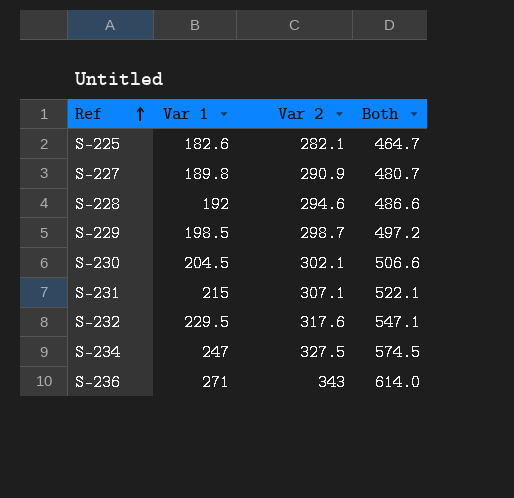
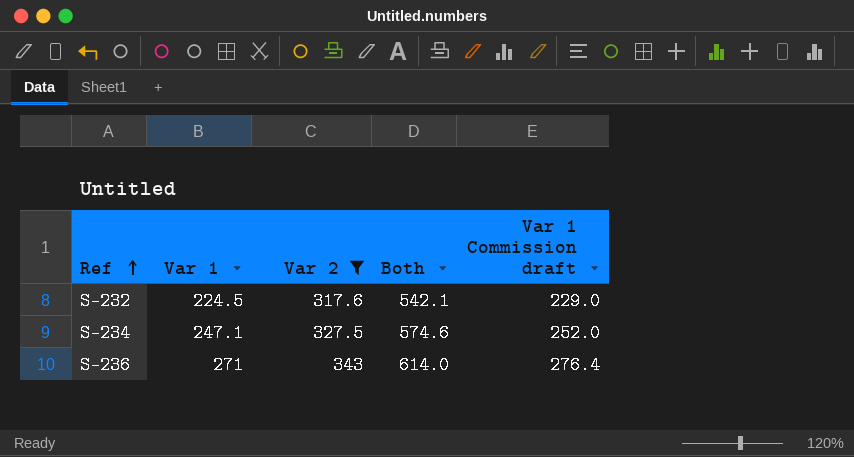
filter: none -> Var 2 >= 317.6
column Var 1 Commission draft | formula: none -> [Var 1] * 1.02
S-232 | Var 1: 229.5 -> 224.5
S-232 | Both: 547.1 -> 542.1
S-234 | Var 1: 247 -> 247.1
S-234 | Both: 574.5 -> 574.6

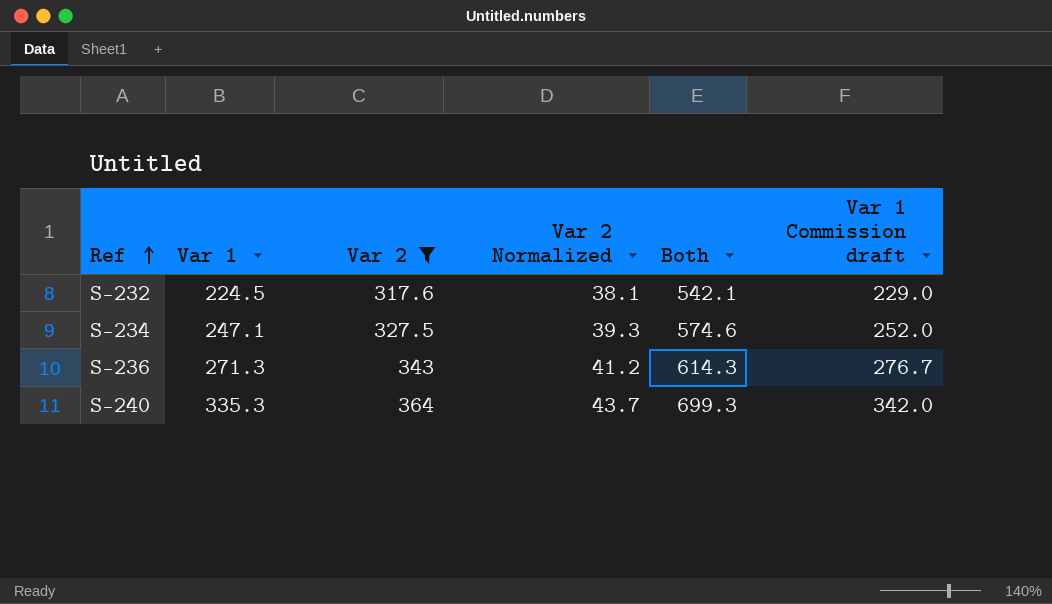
column Var 2 Normalized | formula: none -> [Var 2] * 0.12
S-236 | Var 1: 271 -> 271.3
S-236 | Both: 614.0 -> 614.3
S-236 | Var 1 Commission draft: 276.4 -> 276.7
row S-240: none -> 335.3 | 364 | 43.7 | 699.3 | 342.0

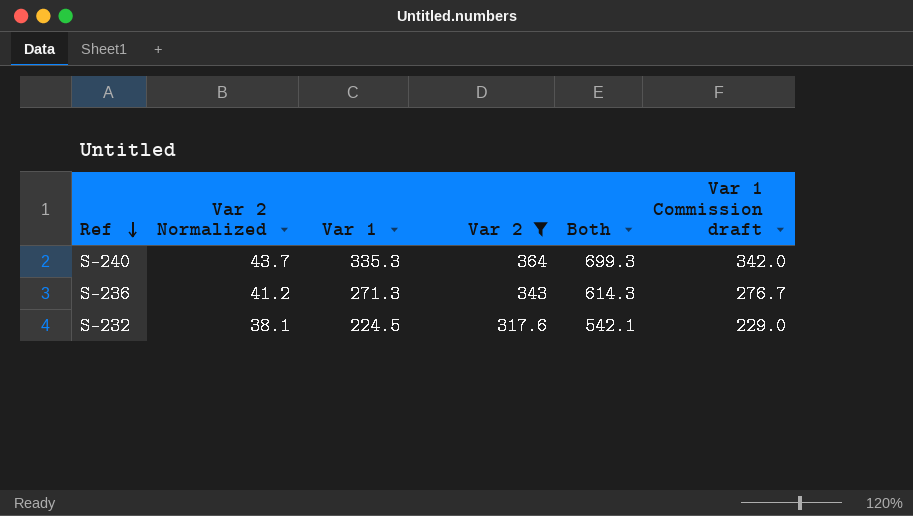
row order: Ref ascending -> Ref descending
column Var 2 Normalized | position: 4 -> 2
row S-234: 247.1 | 327.5 | 39.3 | 574.6 | 252.0 -> none

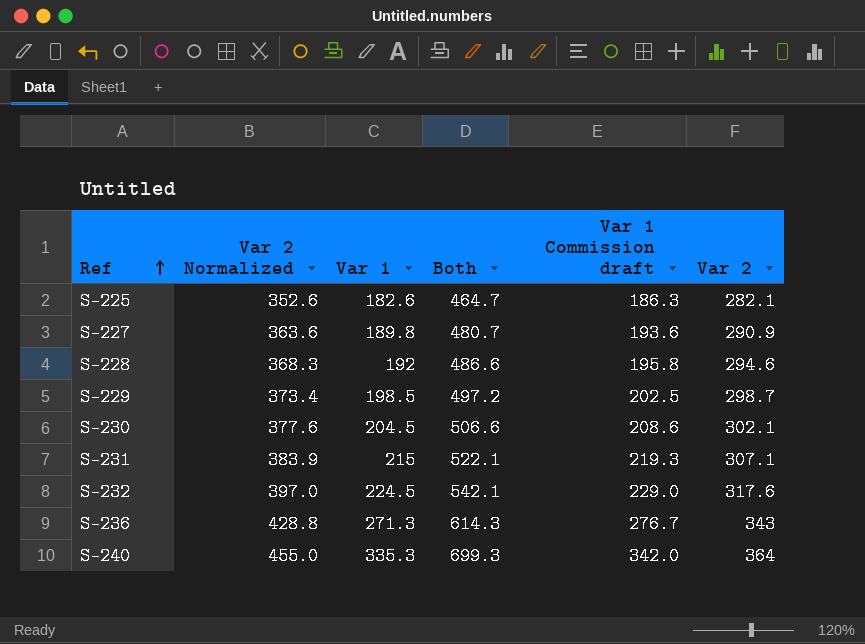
filter: Var 2 >= 317.6 -> none
row order: Ref descending -> Ref ascending
column Var 2 Normalized | formula: [Var 2] * 0.12 -> [Var 2] * 1.25
column Var 2 | position: 4 -> 6

